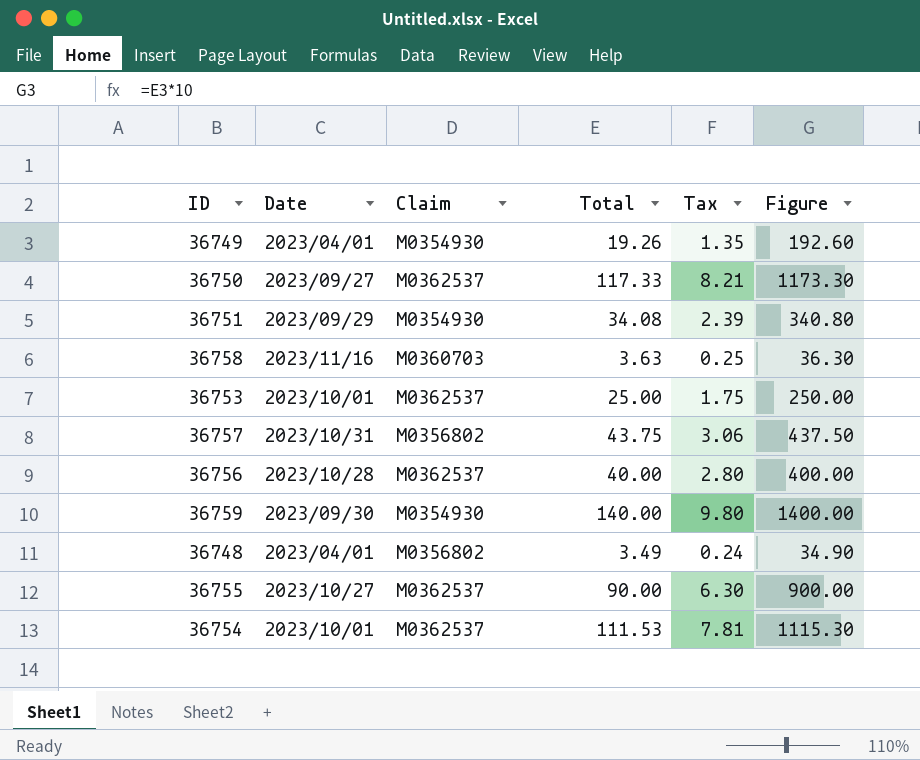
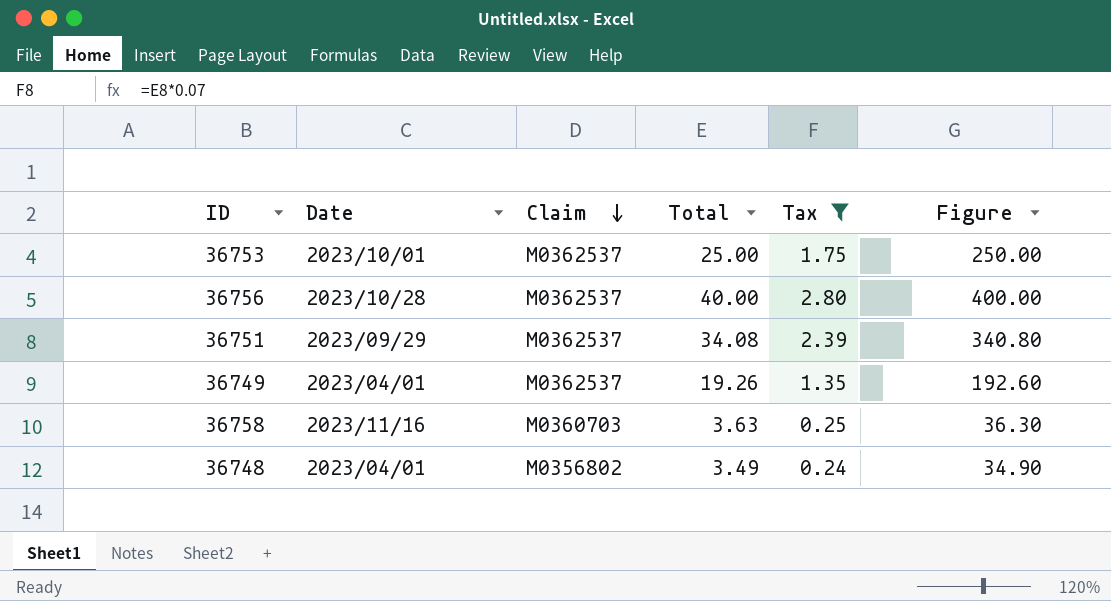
filter: none -> Tax <= 2.80
row order: none -> Claim descending
36751 | Claim: M0354930 -> M0362537
36749 | Claim: M0354930 -> M0362537

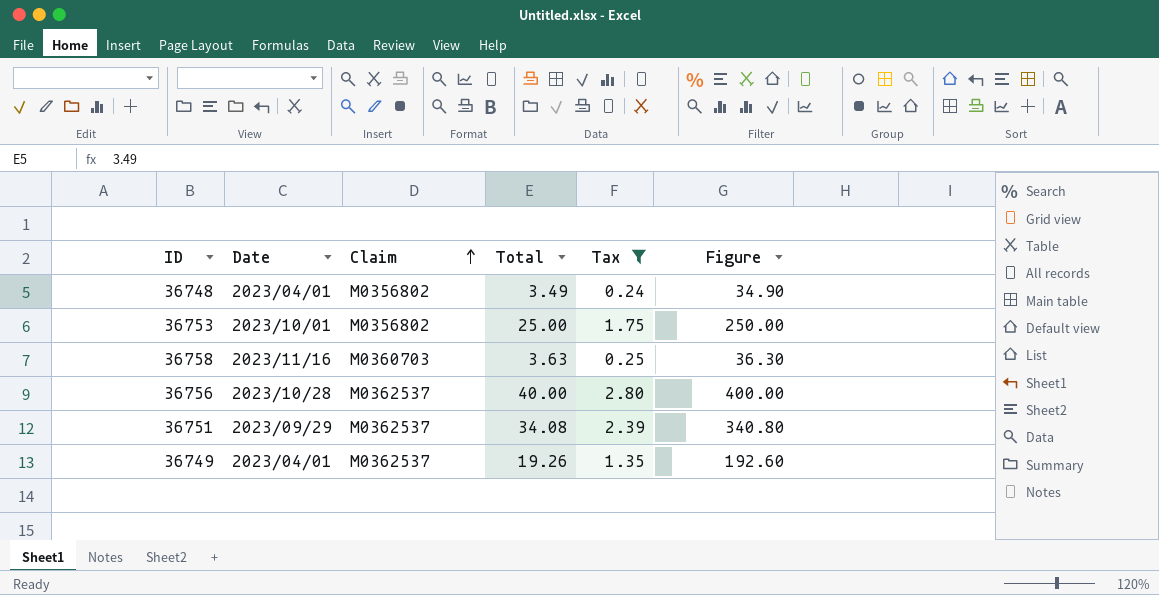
row order: Claim descending -> Claim ascending
36753 | Claim: M0362537 -> M0356802

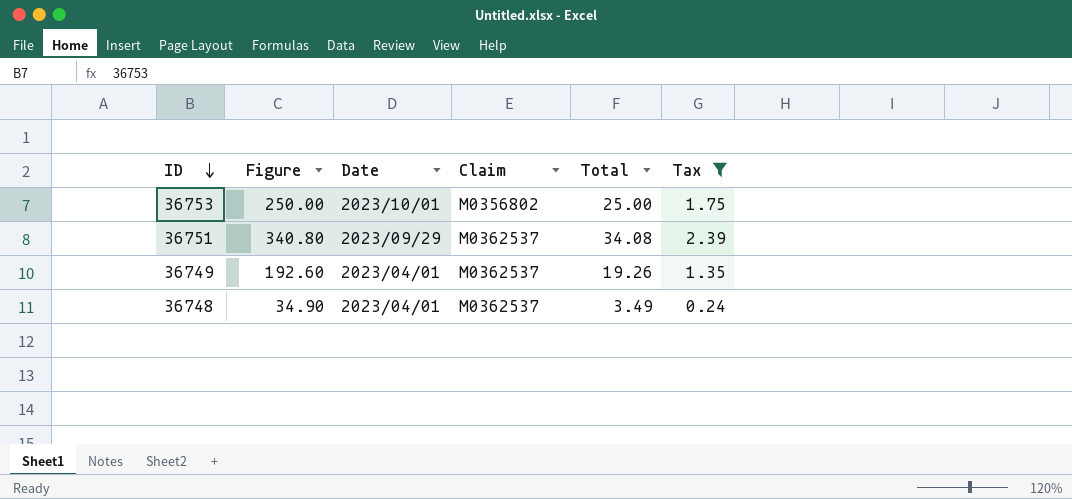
row order: Claim ascending -> ID descending
column Figure | position: 6 -> 2
row 36758: 2023/11/16 | M0360703 | 3.63 | 0.25 | 36.30 -> none
row 36756: 2023/10/28 | M0362537 | 40.00 | 2.80 | 400.00 -> none
36748 | Claim: M0356802 -> M0362537

